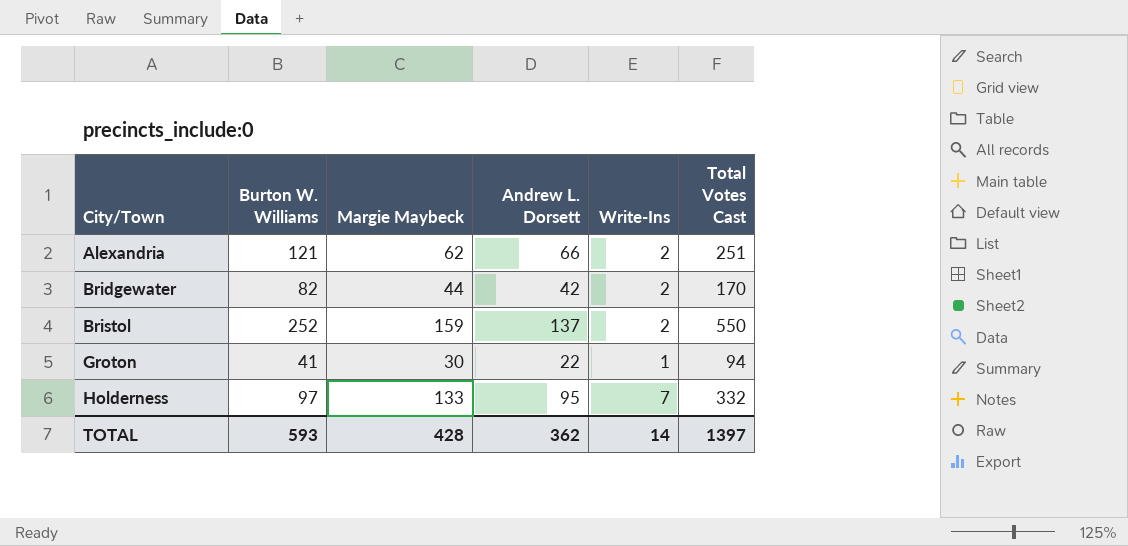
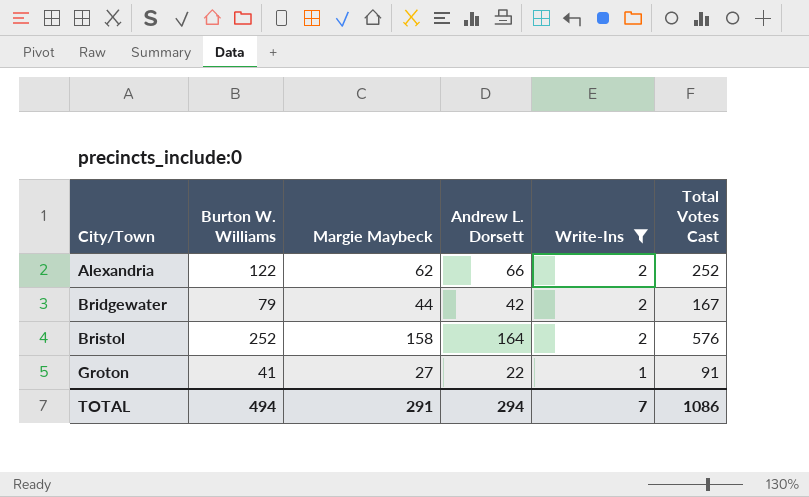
filter: none -> Write-Ins != 7
Alexandria | Burton W. Williams: 121 -> 122
Alexandria | Total Votes Cast: 251 -> 252
Bridgewater | Burton W. Williams: 82 -> 79
Bridgewater | Total Votes Cast: 170 -> 167
Bristol | Margie Maybeck: 159 -> 158
Bristol | Andrew L. Dorsett: 137 -> 164
Bristol | Total Votes Cast: 550 -> 576
Groton | Margie Maybeck: 30 -> 27
Groton | Total Votes Cast: 94 -> 91
TOTAL | Burton W. Williams: 593 -> 494
TOTAL | Margie Maybeck: 428 -> 291
TOTAL | Andrew L. Dorsett: 362 -> 294
TOTAL | Write-Ins: 14 -> 7
TOTAL | Total Votes Cast: 1397 -> 1086

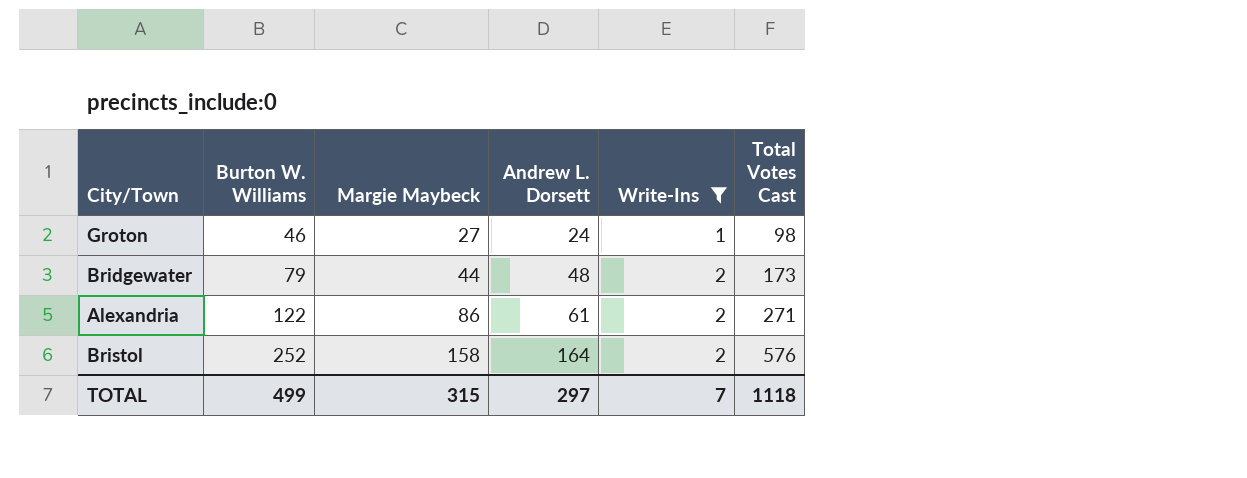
row order: City/Town ascending -> Burton W. Williams ascending
Groton | Burton W. Williams: 41 -> 46
Groton | Andrew L. Dorsett: 22 -> 24
Groton | Total Votes Cast: 91 -> 98
Bridgewater | Andrew L. Dorsett: 42 -> 48
Bridgewater | Total Votes Cast: 167 -> 173
Alexandria | Margie Maybeck: 62 -> 86
Alexandria | Andrew L. Dorsett: 66 -> 61
Alexandria | Total Votes Cast: 252 -> 271
TOTAL | Burton W. Williams: 494 -> 499
TOTAL | Margie Maybeck: 291 -> 315
TOTAL | Andrew L. Dorsett: 294 -> 297
TOTAL | Total Votes Cast: 1086 -> 1118

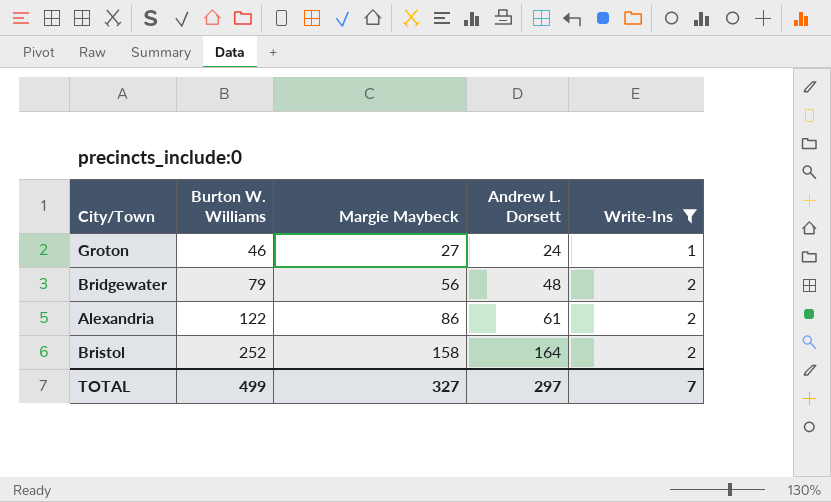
column Total Votes Cast | formula: [Burton W. Williams] + [Margie Maybeck] + [Andrew L. Dorsett] + [Write-Ins] -> none
Bridgewater | Margie Maybeck: 44 -> 56
TOTAL | Margie Maybeck: 315 -> 327

